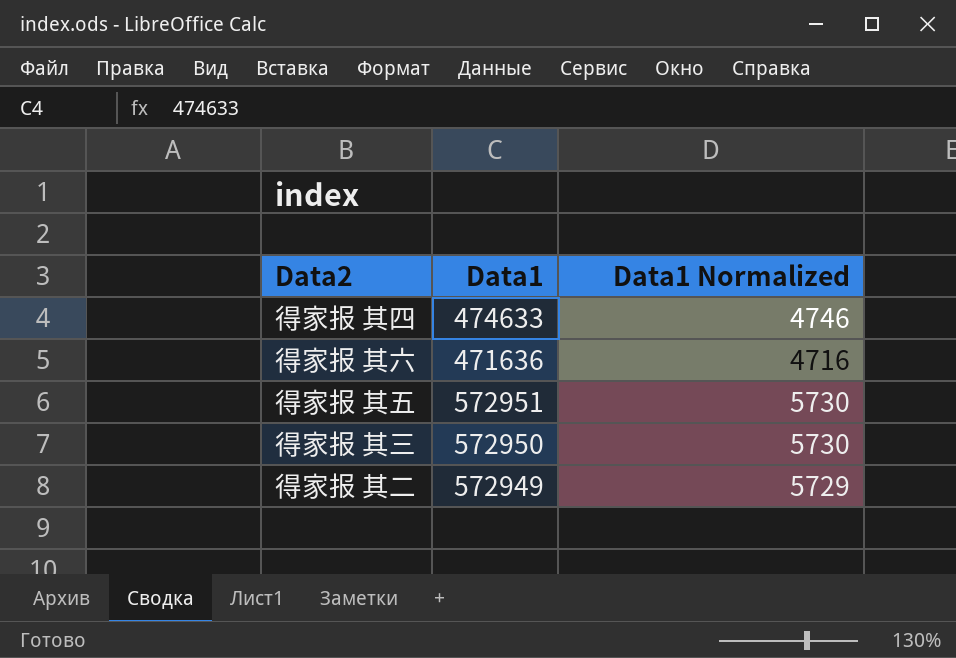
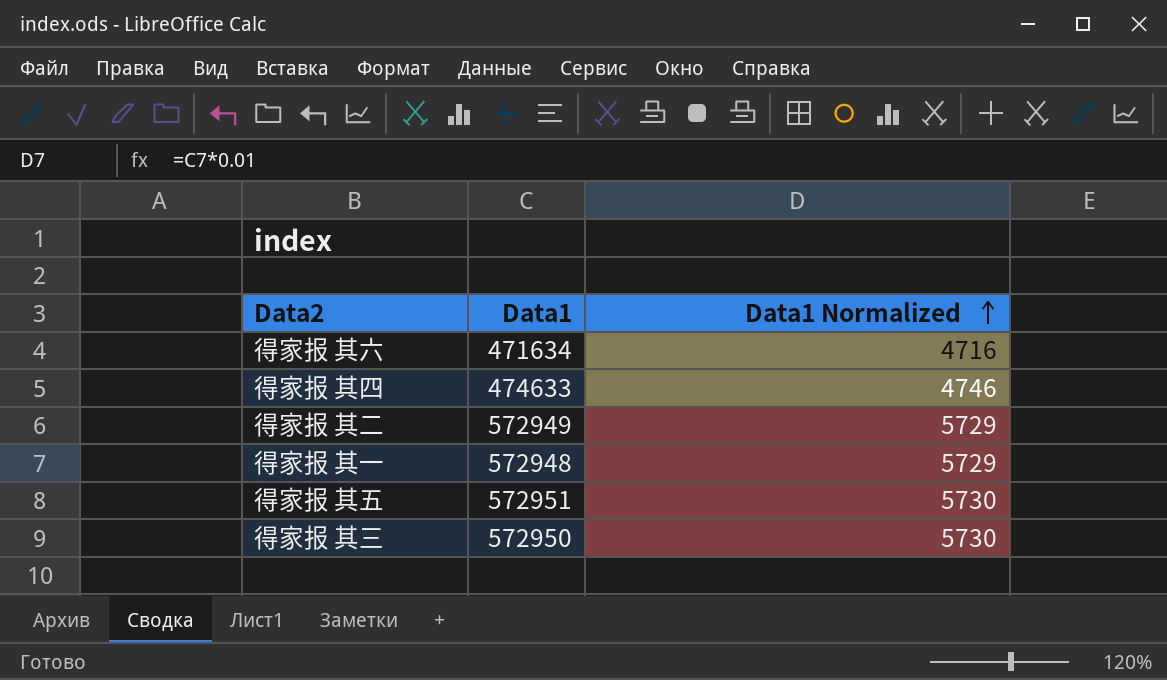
row order: none -> Data1 Normalized ascending
得家报 其六 | Data1: 471636 -> 471634
row 得家报 其一: none -> 572948 | 5729

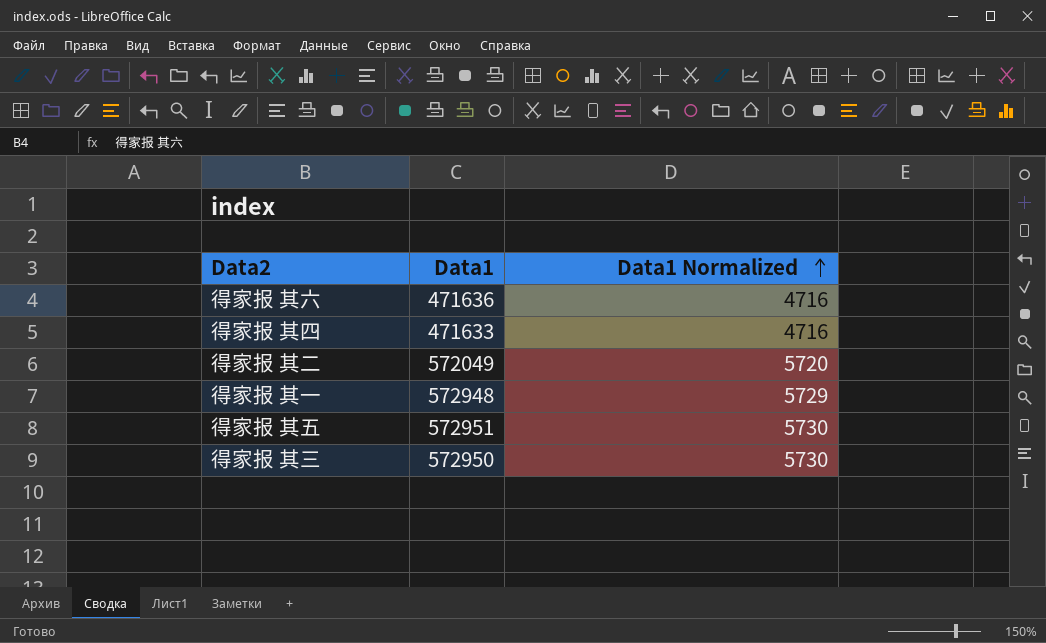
得家报 其六 | Data1: 471634 -> 471636
得家报 其四 | Data1: 474633 -> 471633
得家报 其四 | Data1 Normalized: 4746 -> 4716
得家报 其二 | Data1: 572949 -> 572049
得家报 其二 | Data1 Normalized: 5729 -> 5720

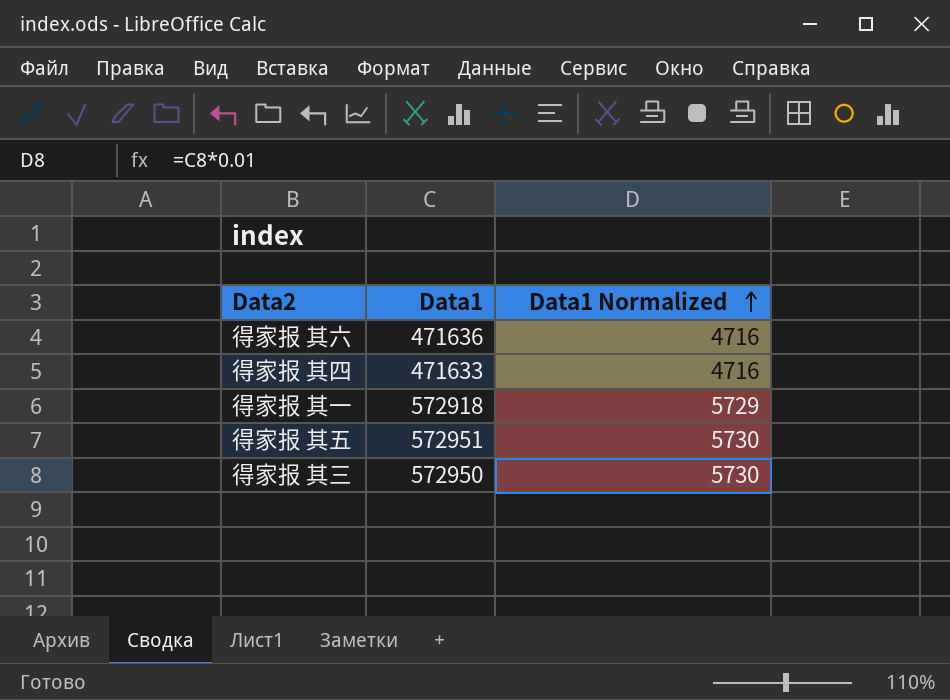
row 得家报 其二: 572049 | 5720 -> none
得家报 其一 | Data1: 572948 -> 572918

